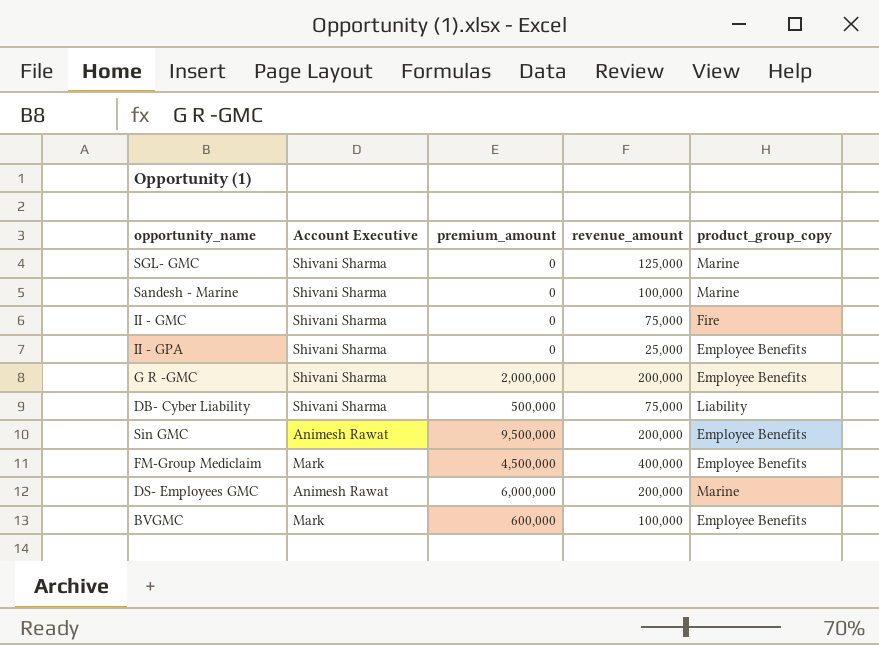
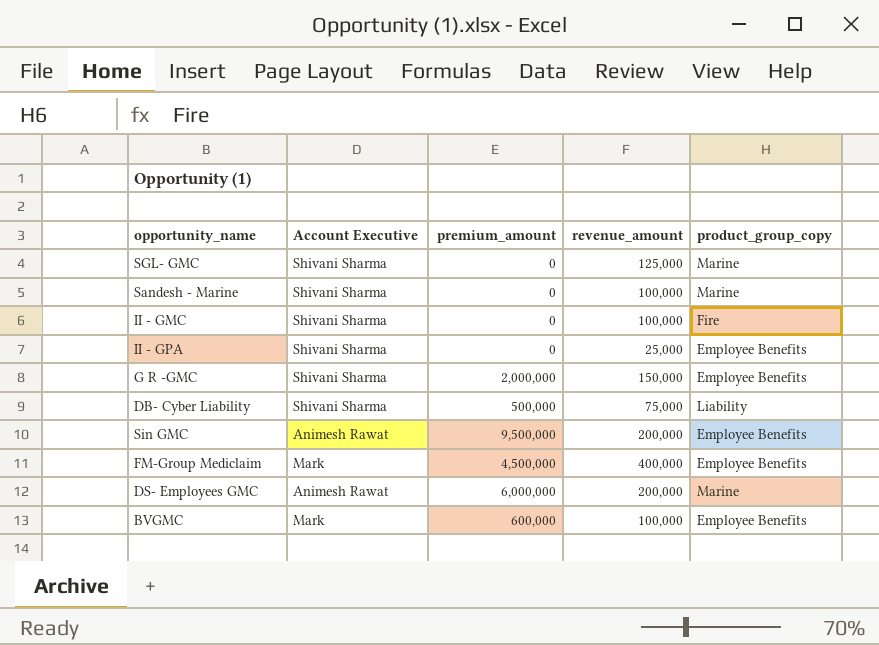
II - GMC | revenue_amount: 75,000 -> 100,000
G R -GMC | revenue_amount: 200,000 -> 150,000

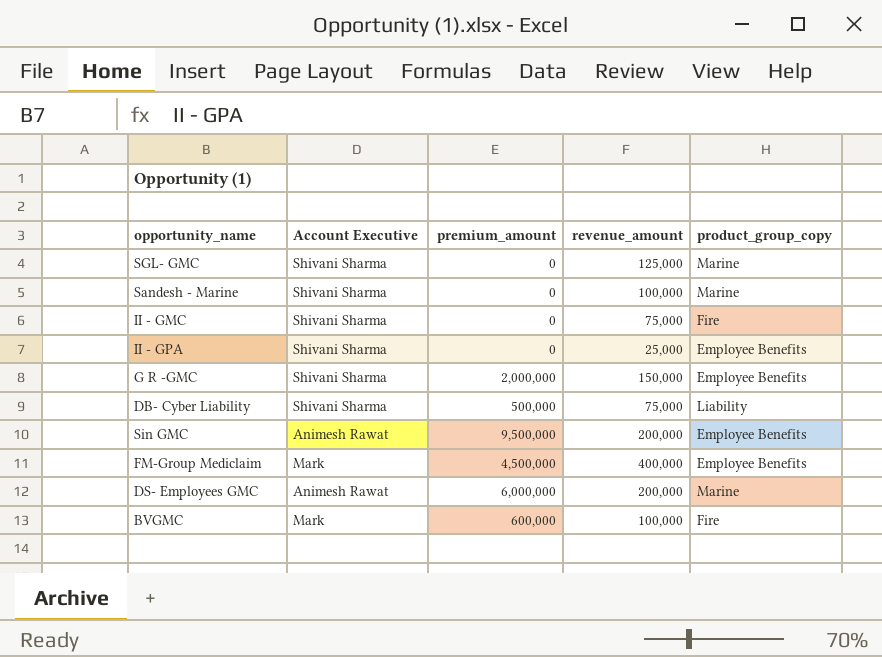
II - GMC | revenue_amount: 100,000 -> 75,000
BVGMC | product_group_copy: Employee Benefits -> Fire

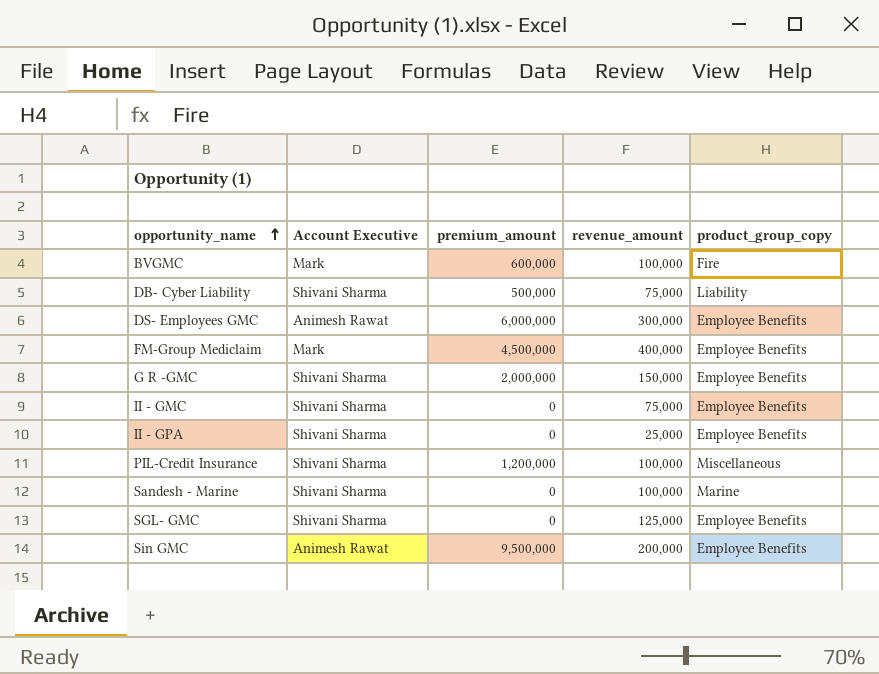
row order: none -> opportunity_name ascending
DS- Employees GMC | revenue_amount: 200,000 -> 300,000
DS- Employees GMC | product_group_copy: Marine -> Employee Benefits
II - GMC | product_group_copy: Fire -> Employee Benefits
row PIL-Credit Insurance: none -> Shivani Sharma | 1,200,000 | 100,000 | Miscellaneous
SGL- GMC | product_group_copy: Marine -> Employee Benefits

